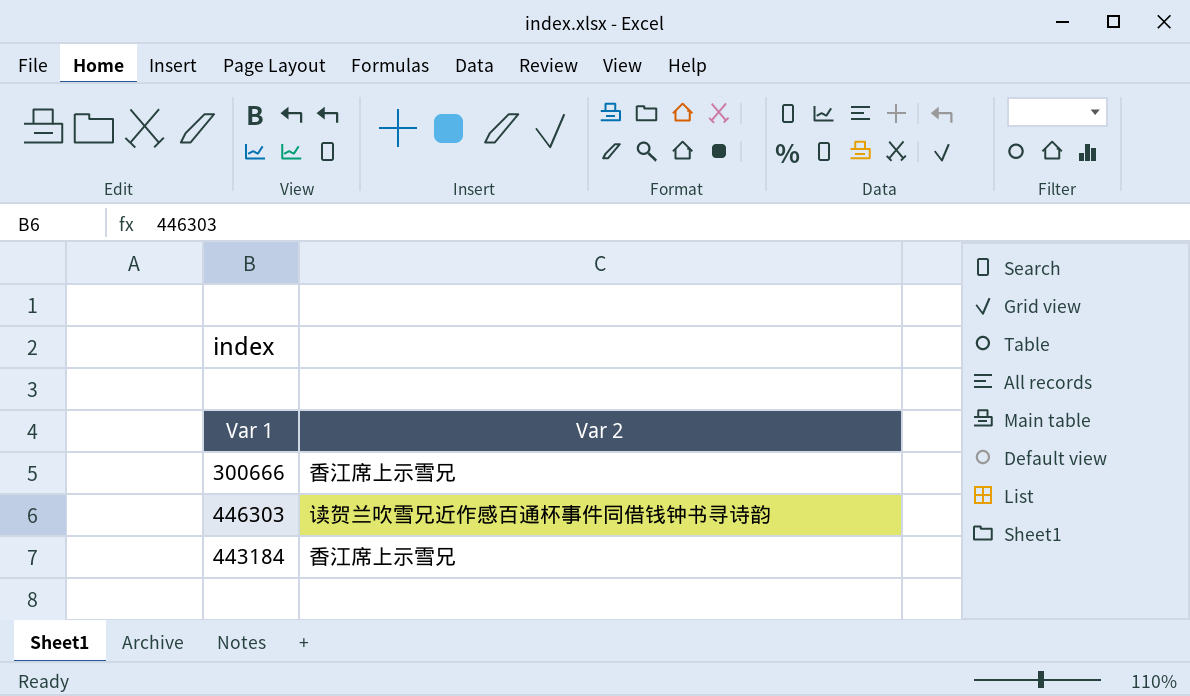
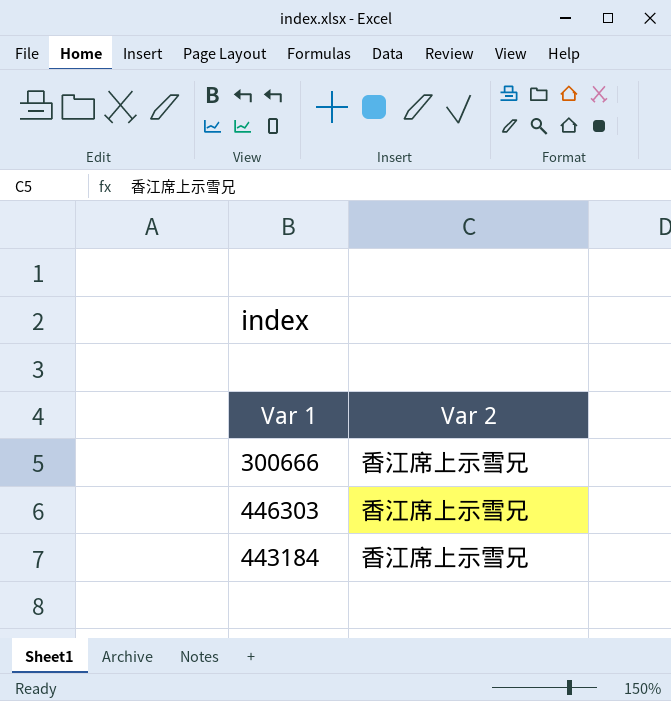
446303 | Var 2: 读贺兰吹雪兄近作感百通杯事件同借钱钟书寻诗韵 -> 香江席上示雪兄

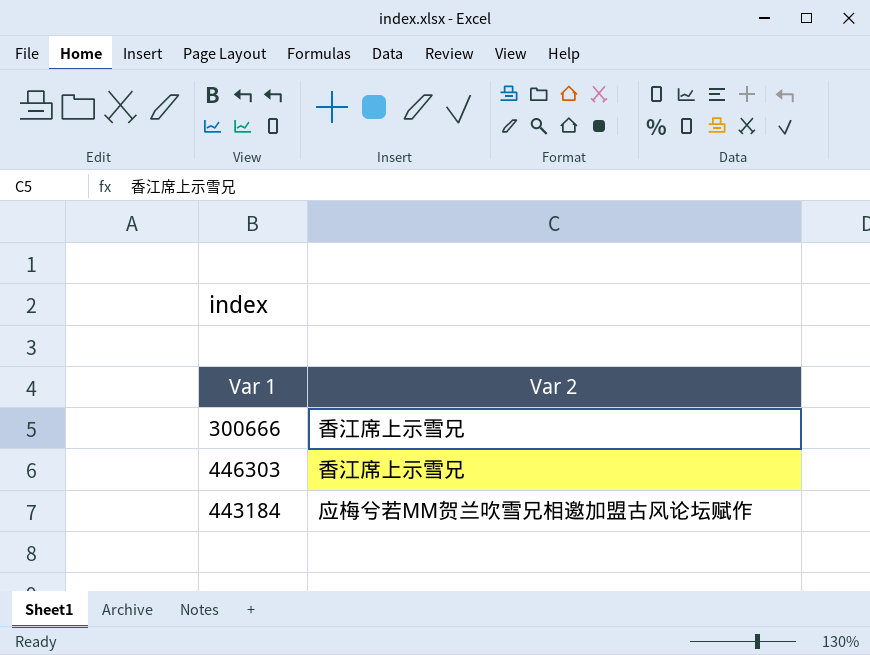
443184 | Var 2: 香江席上示雪兄 -> 应梅兮若MM贺兰吹雪兄相邀加盟古风论坛赋作

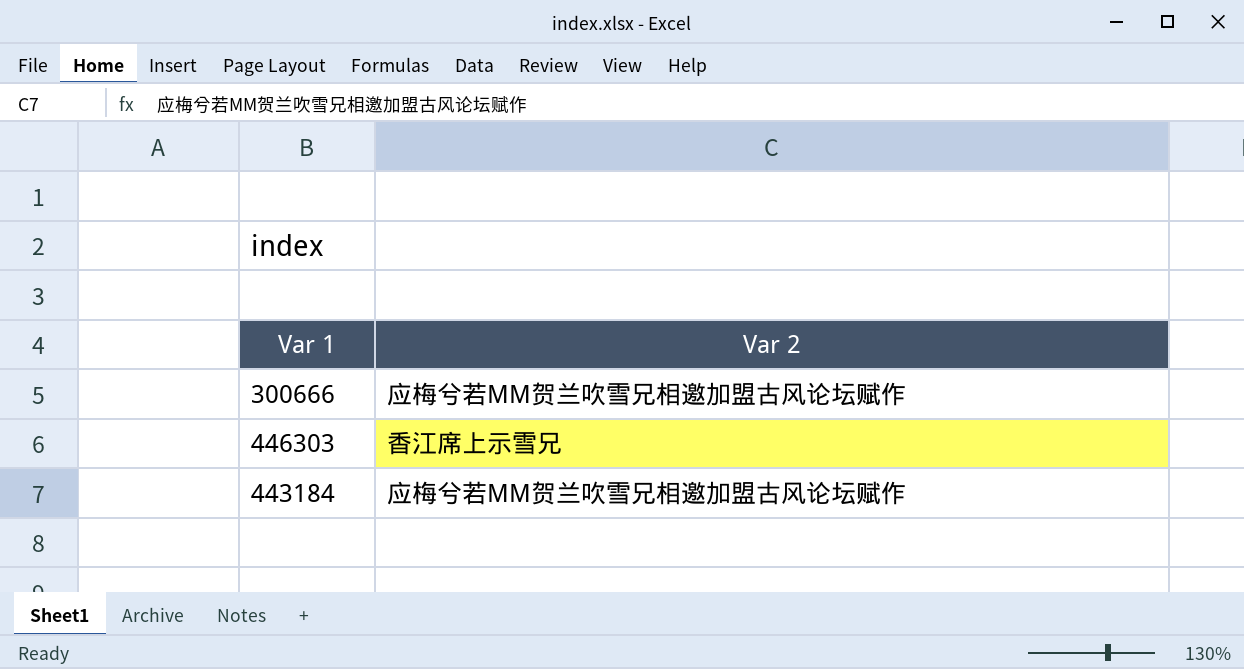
300666 | Var 2: 香江席上示雪兄 -> 应梅兮若MM贺兰吹雪兄相邀加盟古风论坛赋作

